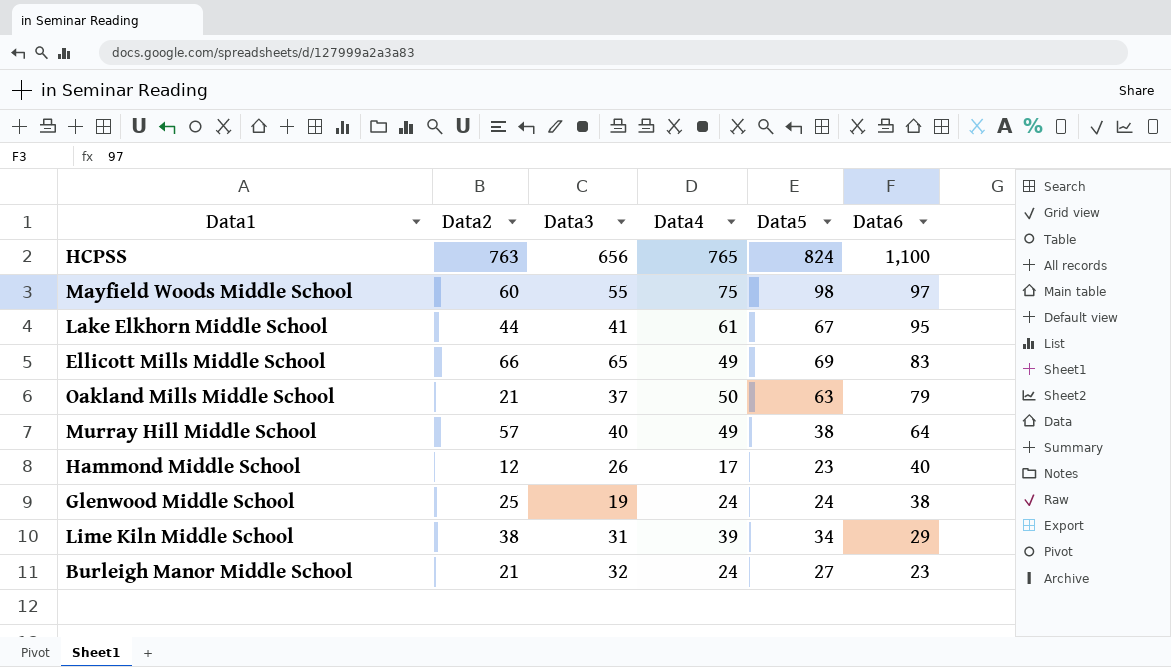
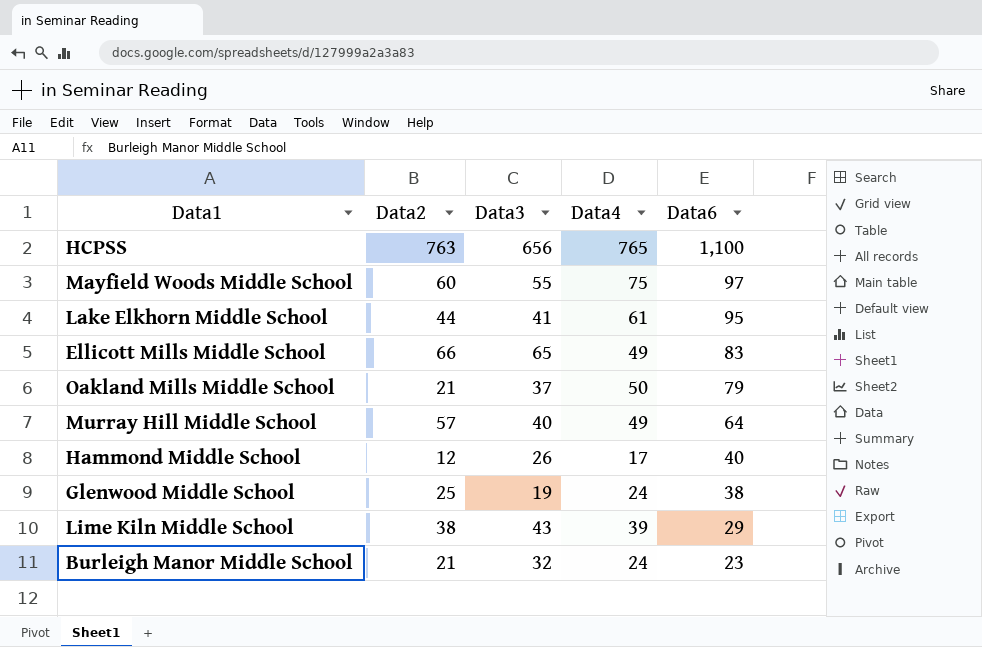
column Data5 | position: 5 -> none
Lime Kiln Middle School | Data3: 31 -> 43

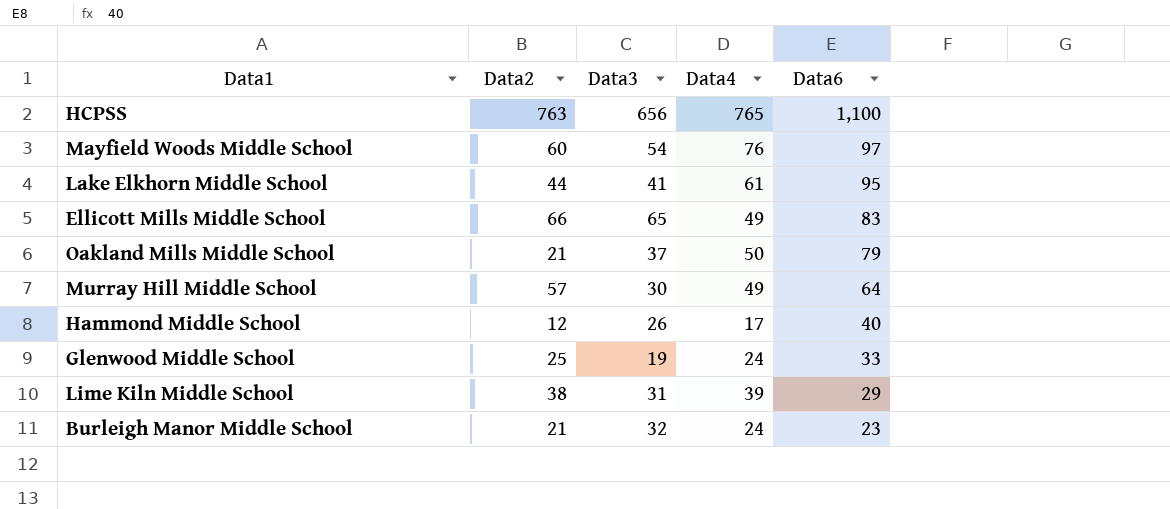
Mayfield Woods Middle School | Data3: 55 -> 54
Mayfield Woods Middle School | Data4: 75 -> 76
Murray Hill Middle School | Data3: 40 -> 30
Glenwood Middle School | Data6: 38 -> 33
Lime Kiln Middle School | Data3: 43 -> 31

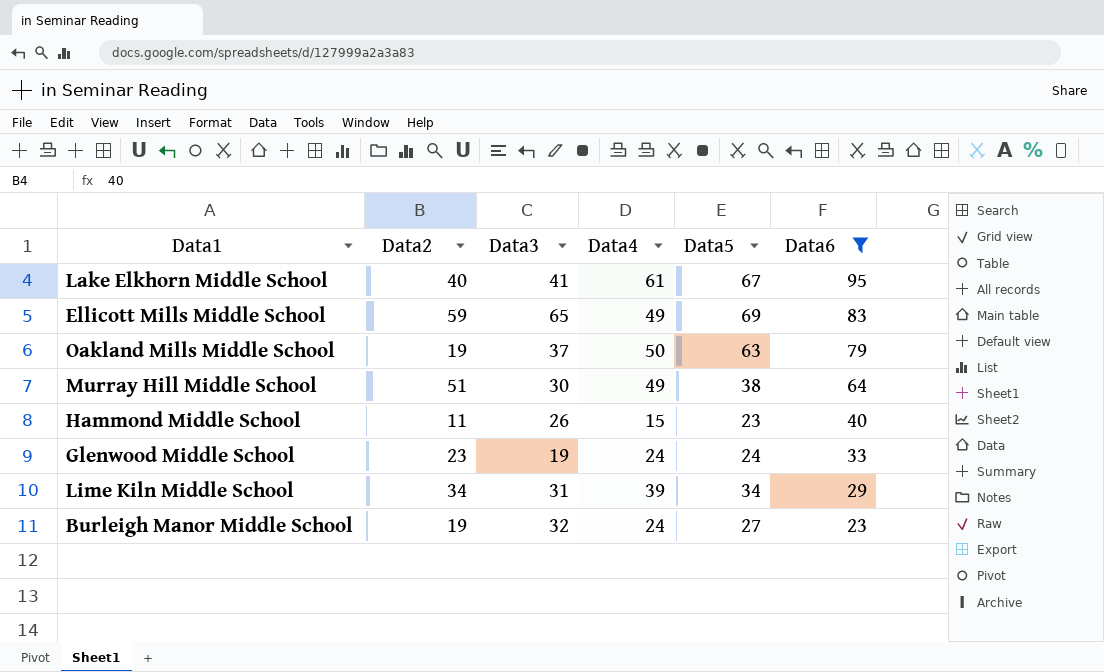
filter: none -> Data6 <= 95
column Data5 | position: none -> 5
Lake Elkhorn Middle School | Data2: 44 -> 40
Ellicott Mills Middle School | Data2: 66 -> 59
Oakland Mills Middle School | Data2: 21 -> 19
Murray Hill Middle School | Data2: 57 -> 51
Hammond Middle School | Data2: 12 -> 11
Hammond Middle School | Data4: 17 -> 15
Glenwood Middle School | Data2: 25 -> 23
Lime Kiln Middle School | Data2: 38 -> 34
Burleigh Manor Middle School | Data2: 21 -> 19

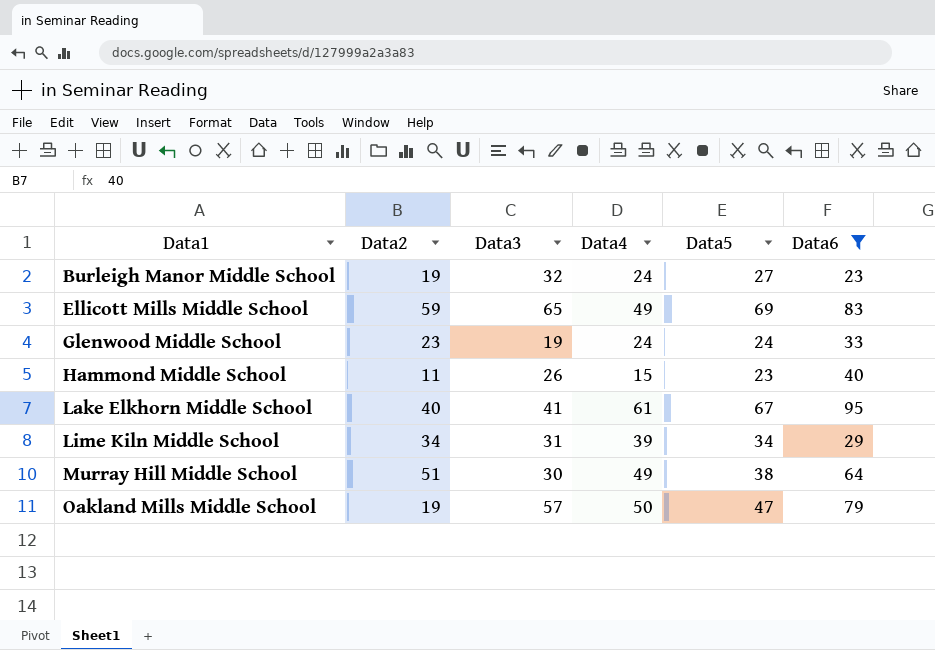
row order: Data6 descending -> Data1 ascending
Oakland Mills Middle School | Data3: 37 -> 57
Oakland Mills Middle School | Data5: 63 -> 47

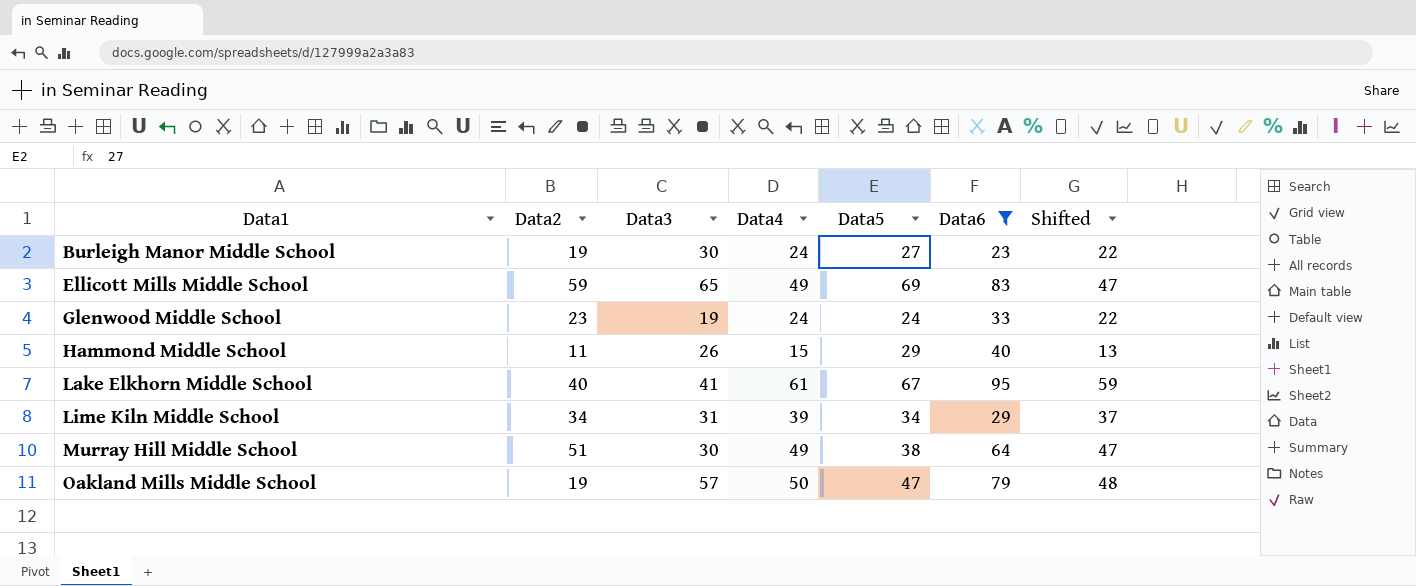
column Shifted | formula: none -> [Data4] - 2
Burleigh Manor Middle School | Data3: 32 -> 30
Hammond Middle School | Data5: 23 -> 29

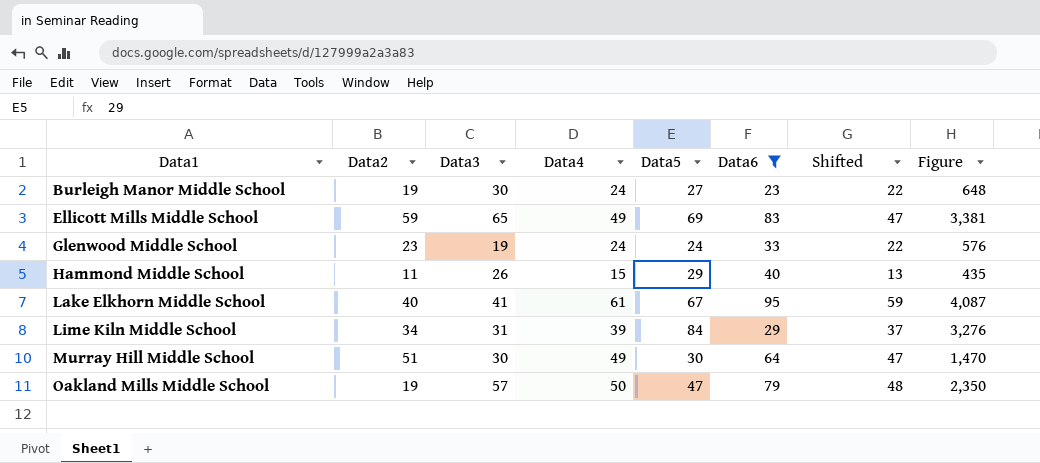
column Figure | formula: none -> [Data4] * [Data5]
Lime Kiln Middle School | Data5: 34 -> 84
Murray Hill Middle School | Data5: 38 -> 30

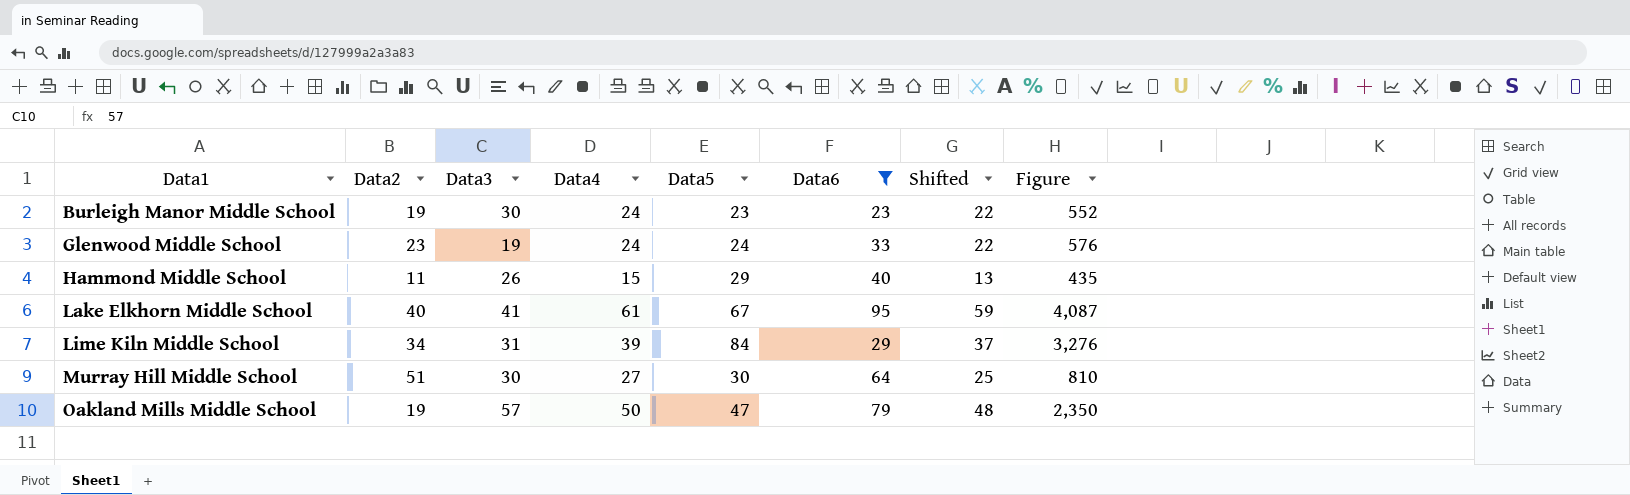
row Ellicott Mills Middle School: 59 | 65 | 49 | 69 | 83 | 47 | 3,381 -> none
Burleigh Manor Middle School | Data5: 27 -> 23
Burleigh Manor Middle School | Figure: 648 -> 552
Murray Hill Middle School | Data4: 49 -> 27
Murray Hill Middle School | Shifted: 47 -> 25
Murray Hill Middle School | Figure: 1,470 -> 810

